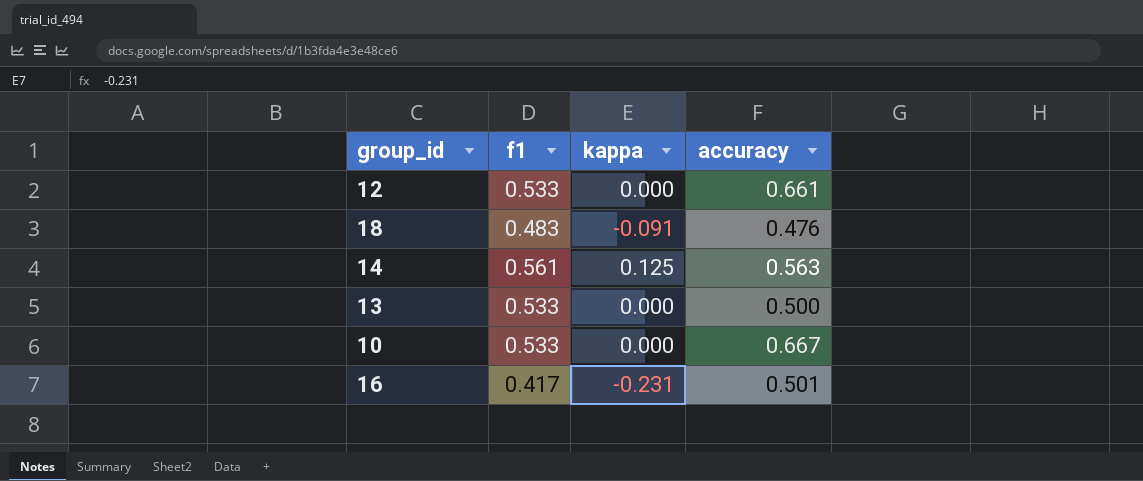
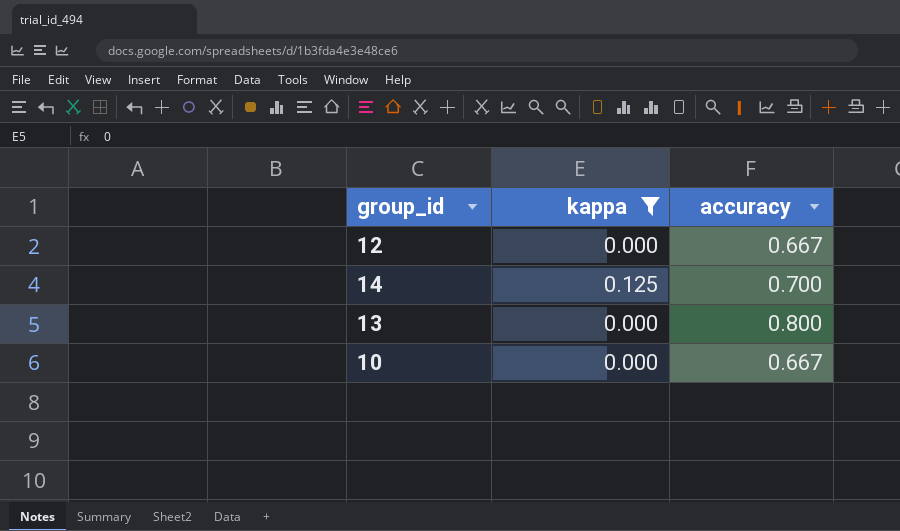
filter: none -> kappa >= 0.000
column f1 | position: 2 -> none
12 | accuracy: 0.661 -> 0.667
14 | accuracy: 0.563 -> 0.700
13 | accuracy: 0.500 -> 0.800

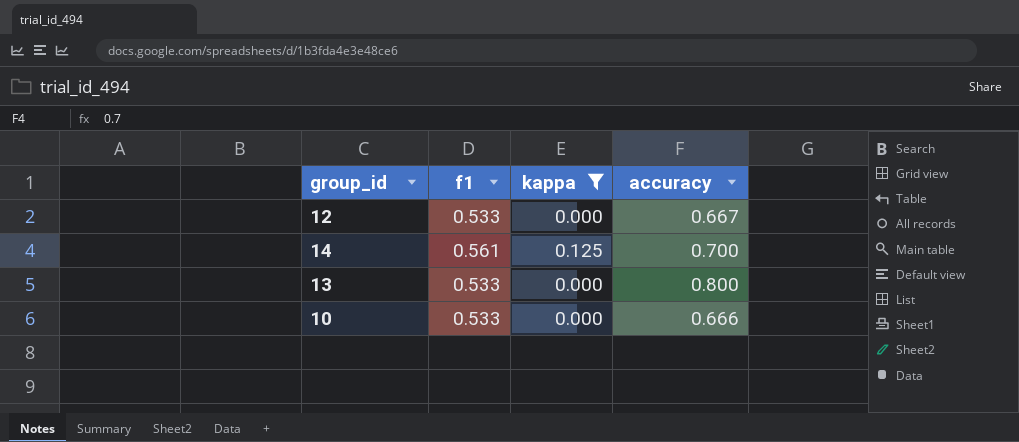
column f1 | position: none -> 2
10 | accuracy: 0.667 -> 0.666

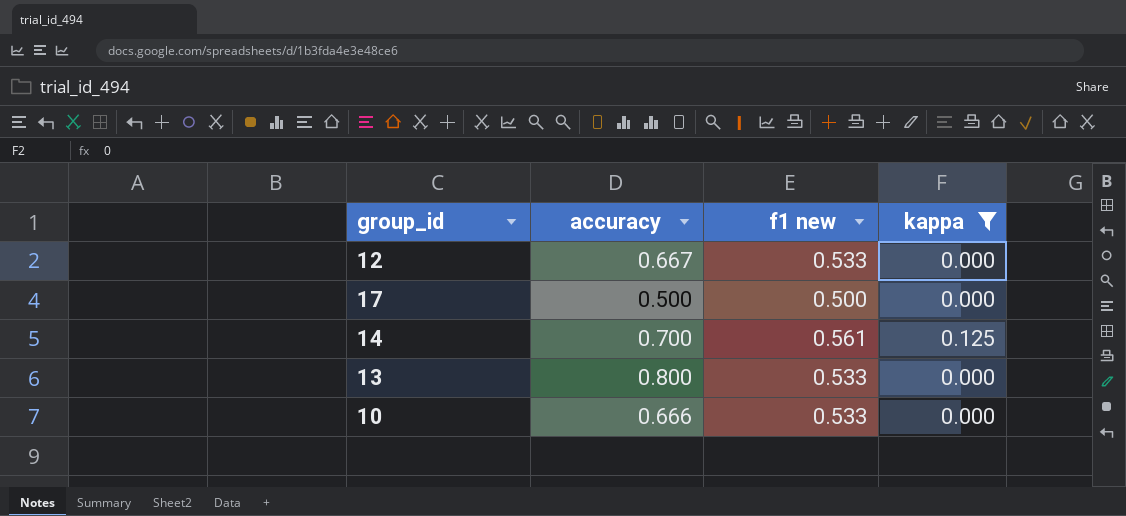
column accuracy | position: 4 -> 2
column name: f1 -> f1 new
row 17: none -> 0.500 | 0.500 | 0.000

